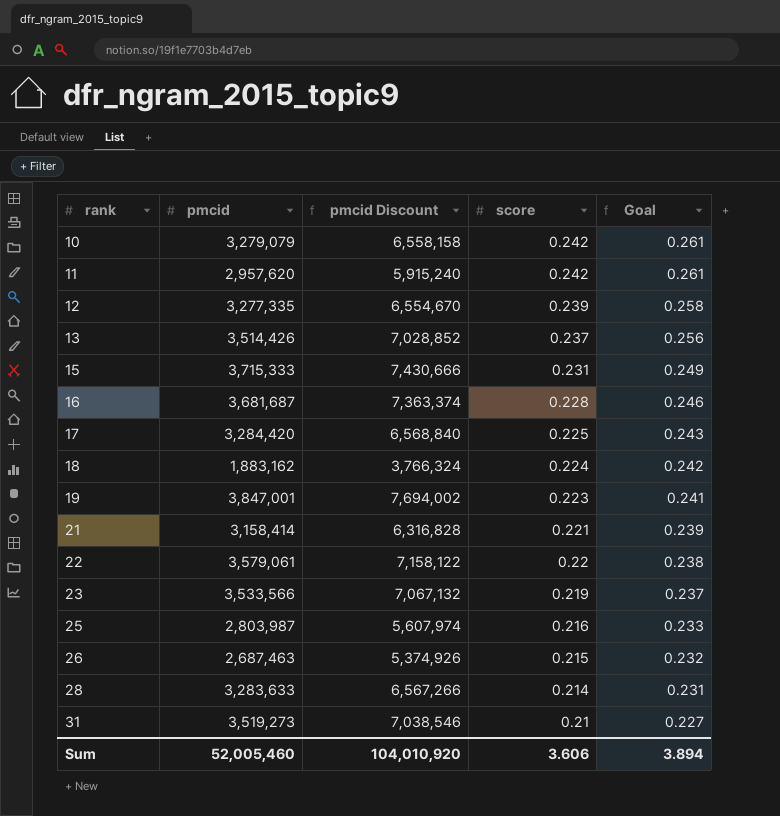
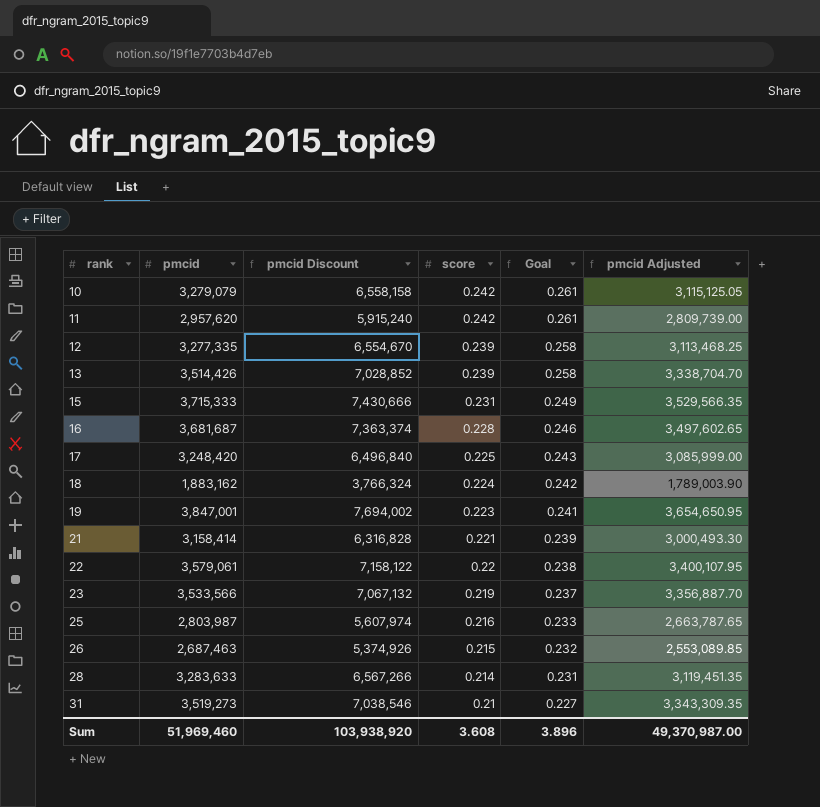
column pmcid Adjusted | formula: none -> [pmcid] * 0.95
13 | score: 0.237 -> 0.239
13 | Goal: 0.256 -> 0.258
17 | pmcid: 3,284,420 -> 3,248,420
17 | pmcid Discount: 6,568,840 -> 6,496,840
Sum | pmcid: 52,005,460 -> 51,969,460
Sum | pmcid Discount: 104,010,920 -> 103,938,920
Sum | score: 3.606 -> 3.608
Sum | Goal: 3.894 -> 3.896

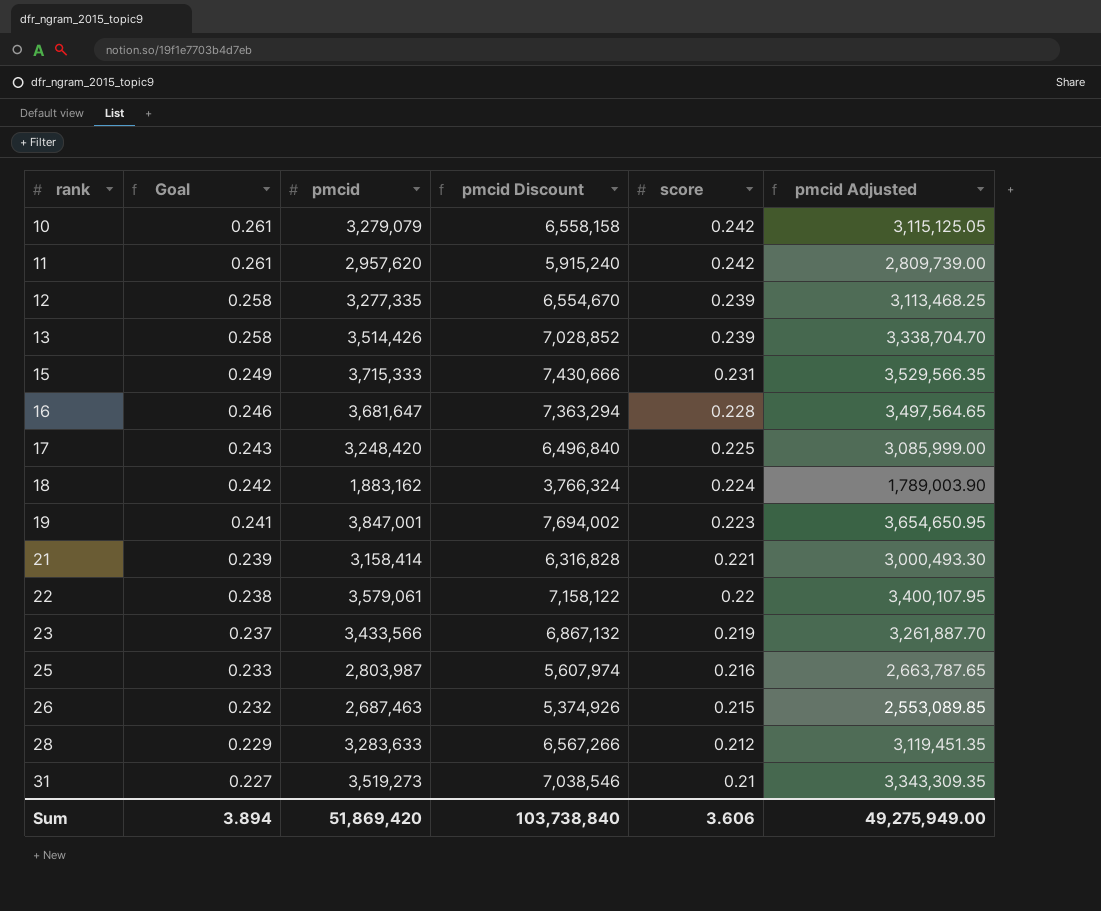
column Goal | position: 5 -> 2
16 | pmcid: 3,681,687 -> 3,681,647
16 | pmcid Discount: 7,363,374 -> 7,363,294
16 | pmcid Adjusted: 3,497,602.65 -> 3,497,564.65
23 | pmcid: 3,533,566 -> 3,433,566
23 | pmcid Discount: 7,067,132 -> 6,867,132
23 | pmcid Adjusted: 3,356,887.70 -> 3,261,887.70
28 | Goal: 0.231 -> 0.229
28 | score: 0.214 -> 0.212
Sum | Goal: 3.896 -> 3.894
Sum | pmcid: 51,969,460 -> 51,869,420
Sum | pmcid Discount: 103,938,920 -> 103,738,840
Sum | score: 3.608 -> 3.606
Sum | pmcid Adjusted: 49,370,987.00 -> 49,275,949.00

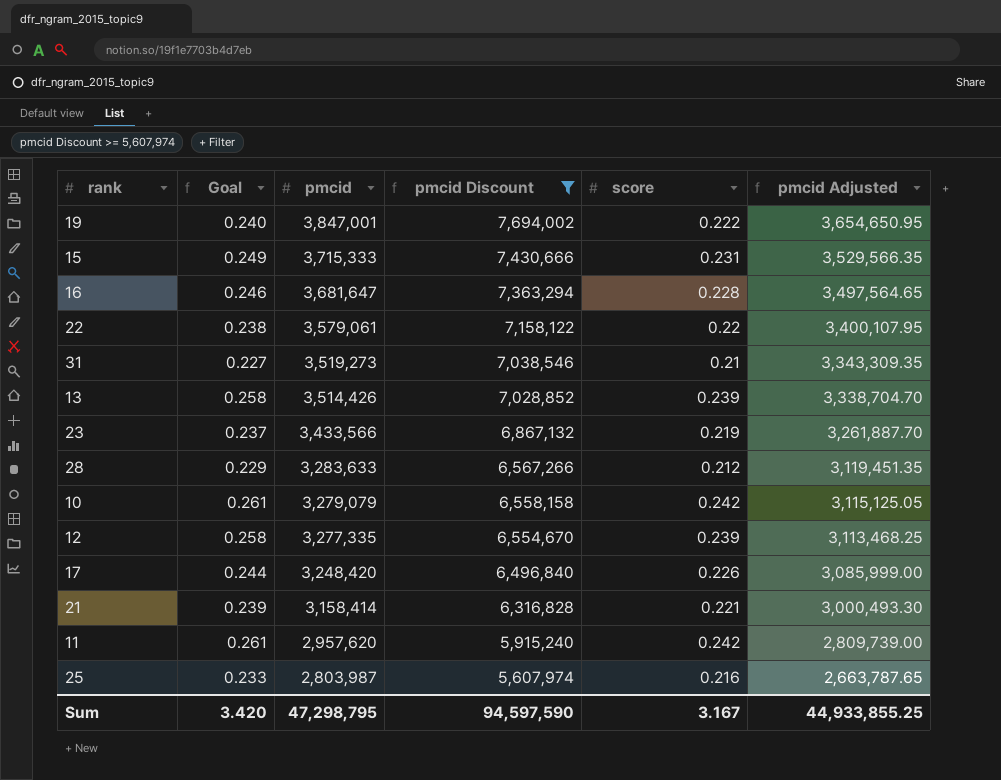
filter: none -> pmcid Discount >= 5,607,974
row order: rank ascending -> pmcid descending
19 | Goal: 0.241 -> 0.240
19 | score: 0.223 -> 0.222
17 | Goal: 0.243 -> 0.244
17 | score: 0.225 -> 0.226
Sum | Goal: 3.894 -> 3.420
Sum | pmcid: 51,869,420 -> 47,298,795
Sum | pmcid Discount: 103,738,840 -> 94,597,590
Sum | score: 3.606 -> 3.167
Sum | pmcid Adjusted: 49,275,949.00 -> 44,933,855.25

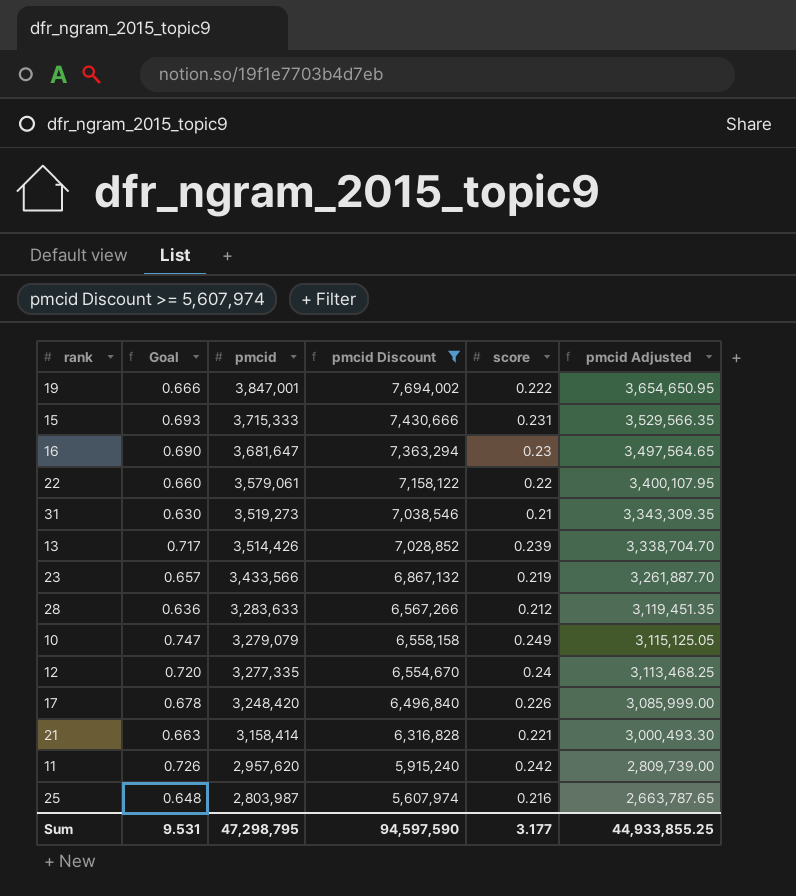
column Goal | formula: [score] * 1.08 -> [score] * 3
16 | score: 0.228 -> 0.23
10 | score: 0.242 -> 0.249
12 | score: 0.239 -> 0.24
Sum | Goal: 3.420 -> 9.531
Sum | score: 3.167 -> 3.177

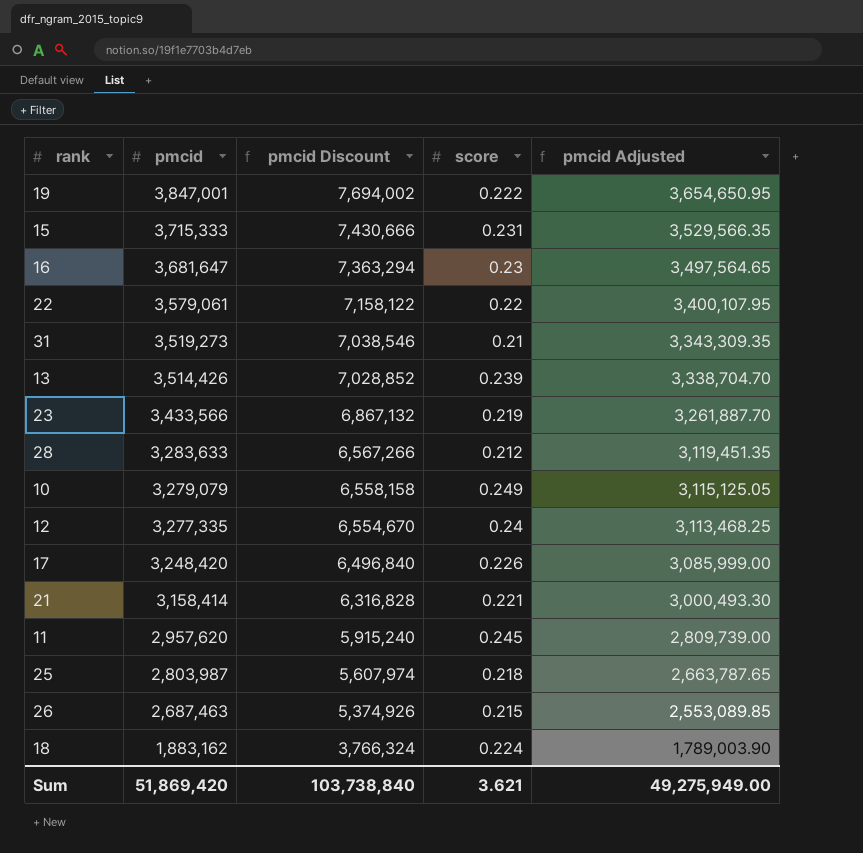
filter: pmcid Discount >= 5,607,974 -> none
column Goal | formula: [score] * 3 -> none
11 | score: 0.242 -> 0.245
25 | score: 0.216 -> 0.218
Sum | pmcid: 47,298,795 -> 51,869,420
Sum | pmcid Discount: 94,597,590 -> 103,738,840
Sum | score: 3.177 -> 3.621
Sum | pmcid Adjusted: 44,933,855.25 -> 49,275,949.00

